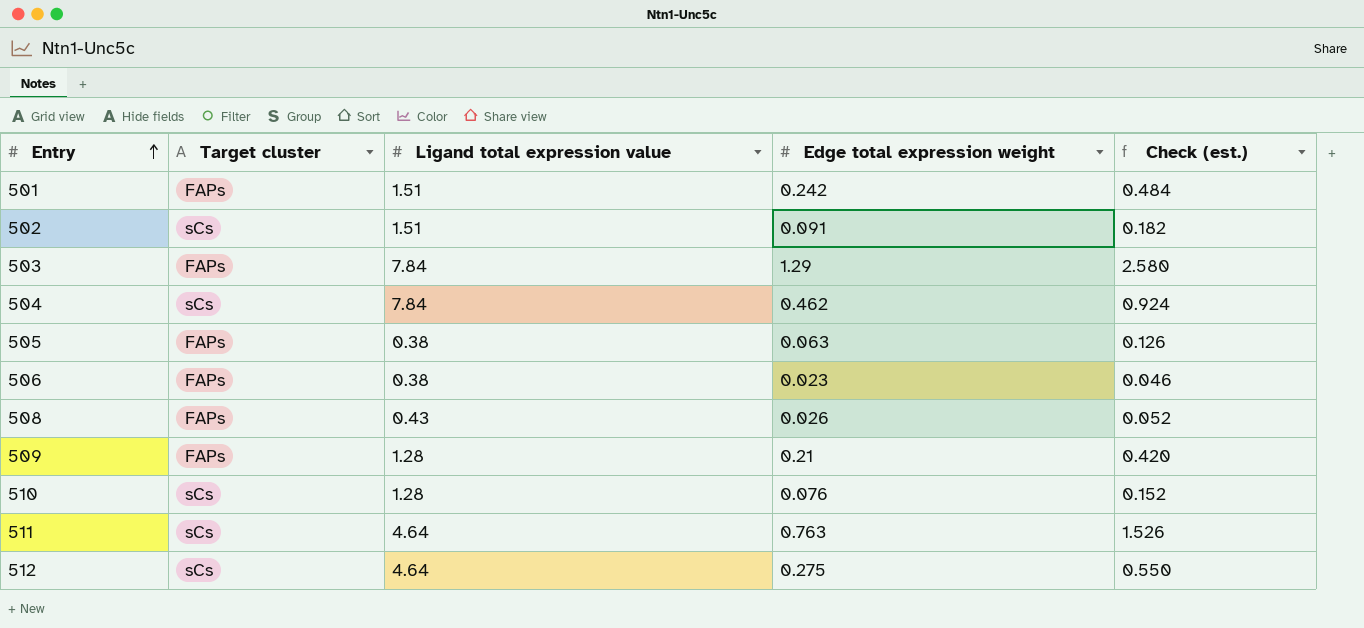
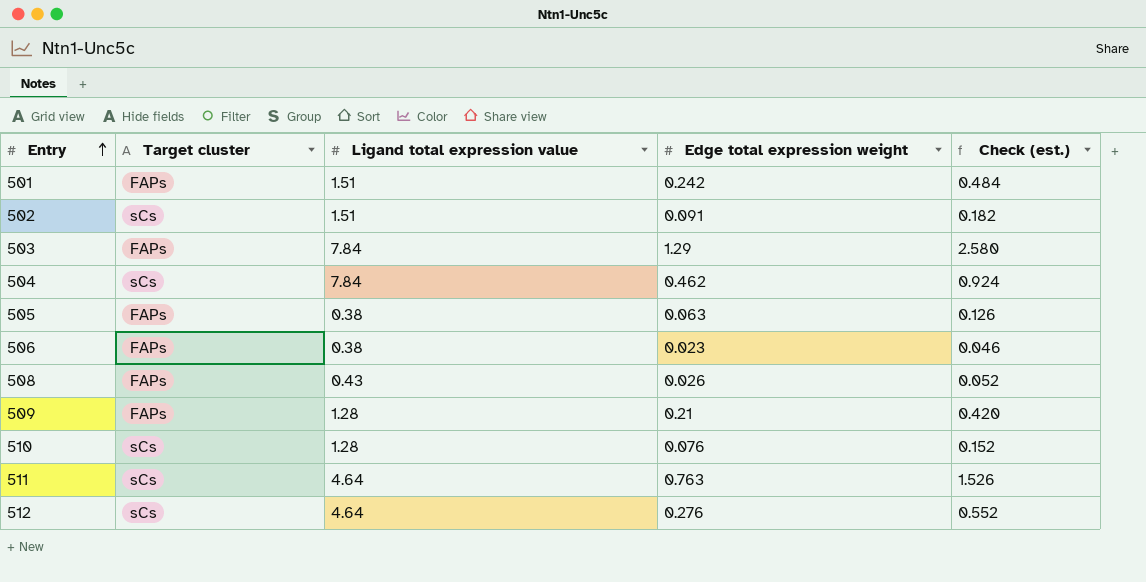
512 | Edge total expression weight: 0.275 -> 0.276
512 | Check (est.): 0.550 -> 0.552

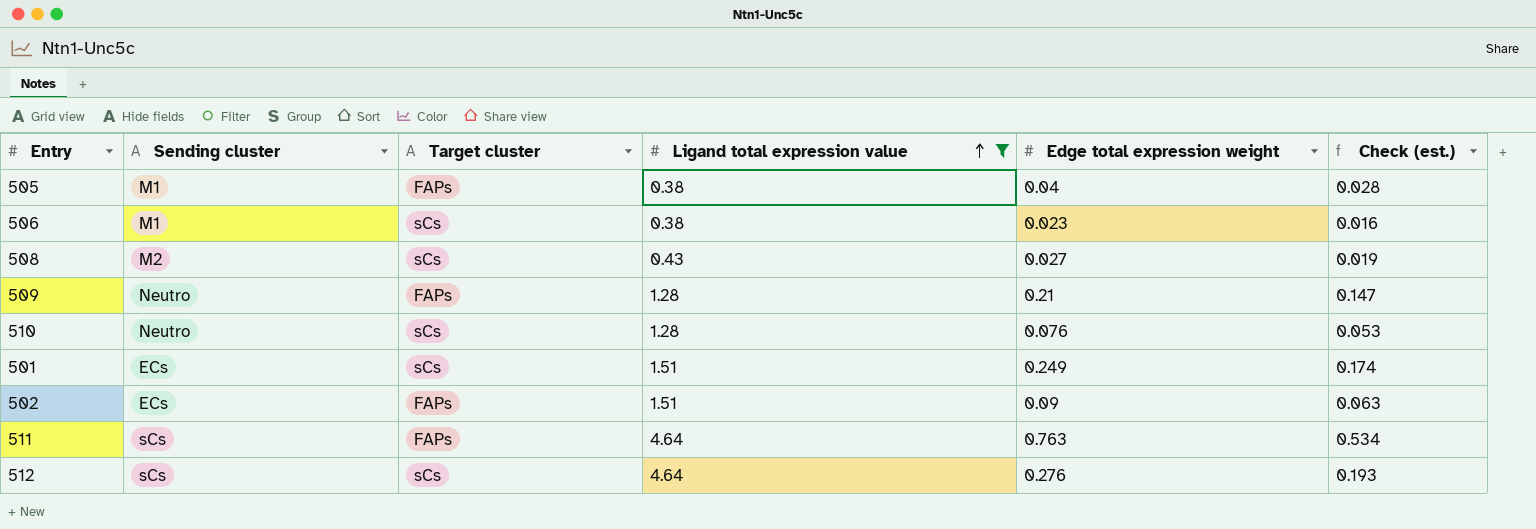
filter: none -> Ligand total expression value != 7.84
row order: Entry ascending -> Ligand total expression value ascending
column Sending cluster | position: none -> 2
column Check (est.) | formula: [Edge total expression weight] * 2 -> [Edge total expression weight] * 0.7
505 | Edge total expression weight: 0.063 -> 0.04
506 | Target cluster: FAPs -> sCs
508 | Target cluster: FAPs -> sCs
508 | Edge total expression weight: 0.026 -> 0.027
501 | Target cluster: FAPs -> sCs
501 | Edge total expression weight: 0.242 -> 0.249
502 | Target cluster: sCs -> FAPs
502 | Edge total expression weight: 0.091 -> 0.09
511 | Target cluster: sCs -> FAPs

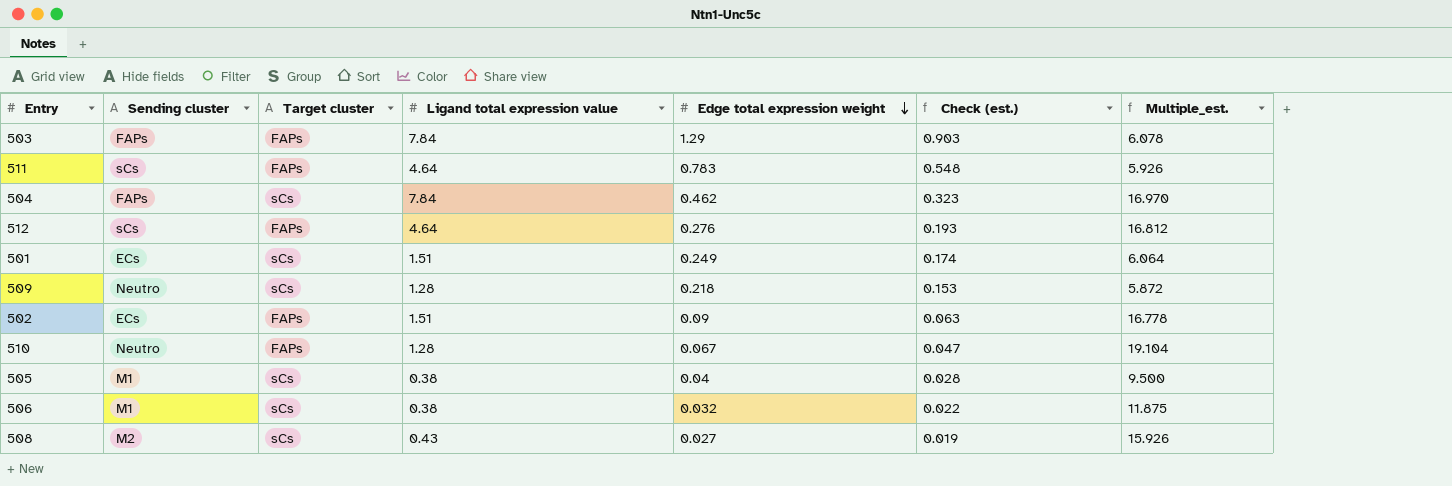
filter: Ligand total expression value != 7.84 -> none
row order: Ligand total expression value ascending -> Edge total expression weight descending
column Multiple_est. | formula: none -> [Ligand total expression value] / [Edge total expression weight]
511 | Edge total expression weight: 0.763 -> 0.783
511 | Check (est.): 0.534 -> 0.548
512 | Target cluster: sCs -> FAPs
509 | Target cluster: FAPs -> sCs
509 | Edge total expression weight: 0.21 -> 0.218
509 | Check (est.): 0.147 -> 0.153
510 | Target cluster: sCs -> FAPs
510 | Edge total expression weight: 0.076 -> 0.067
510 | Check (est.): 0.053 -> 0.047
505 | Target cluster: FAPs -> sCs
506 | Edge total expression weight: 0.023 -> 0.032
506 | Check (est.): 0.016 -> 0.022

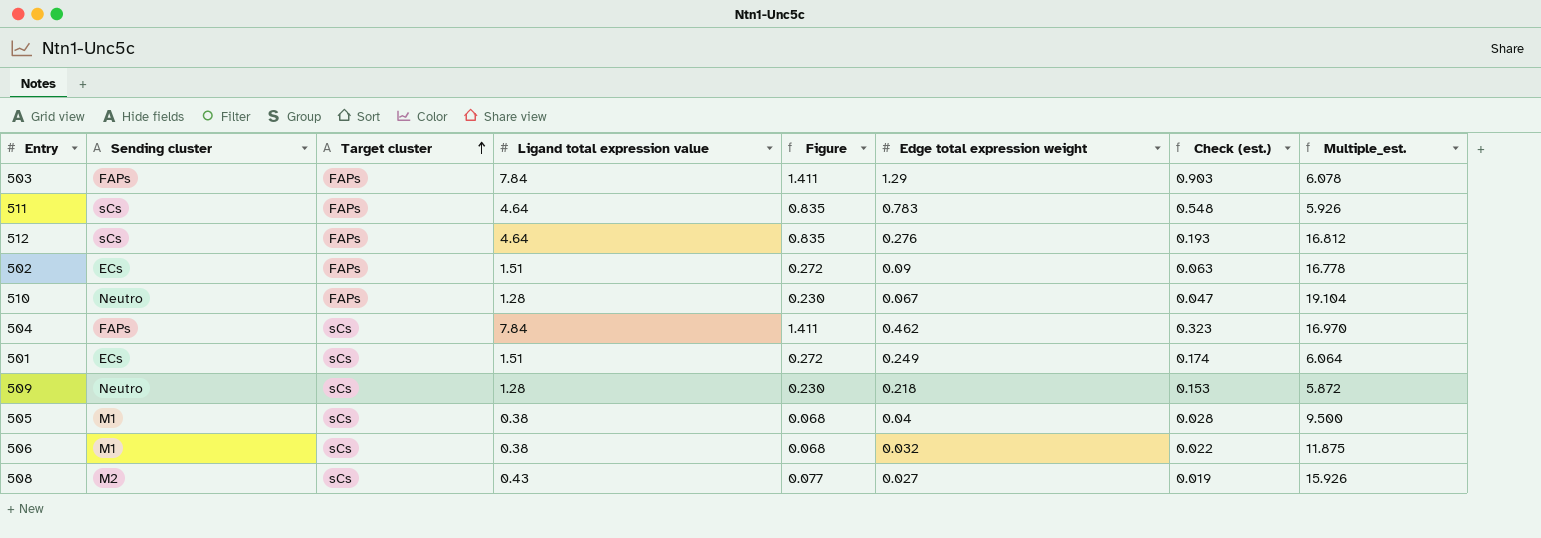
row order: Edge total expression weight descending -> Target cluster ascending
column Figure | formula: none -> [Ligand total expression value] * 0.18

